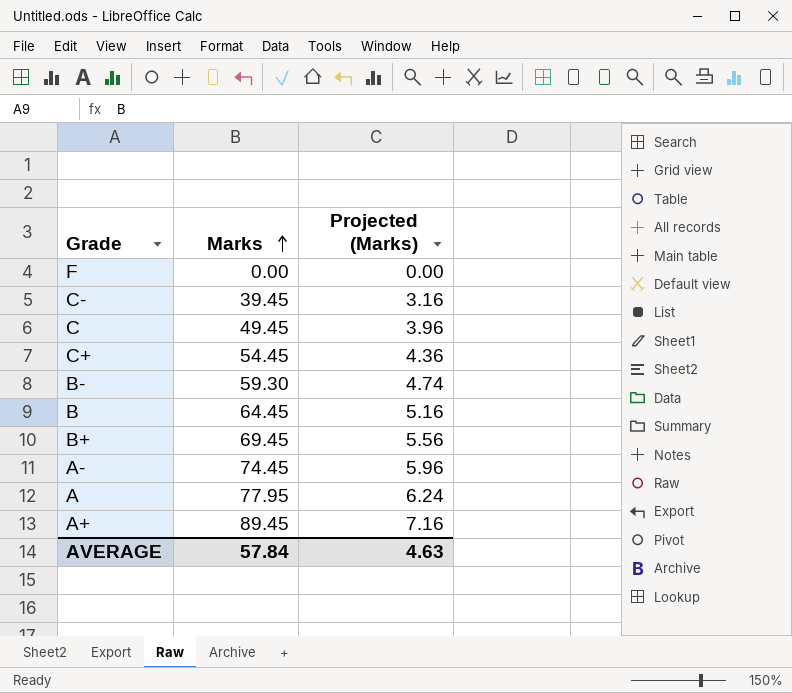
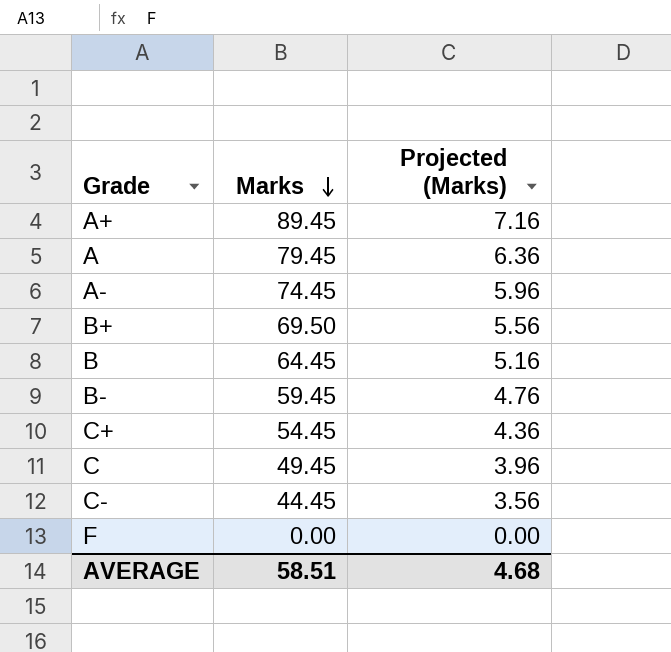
row order: Marks ascending -> Marks descending
A | Marks: 77.95 -> 79.45
A | Projected (Marks): 6.24 -> 6.36
B+ | Marks: 69.45 -> 69.50
B- | Marks: 59.30 -> 59.45
B- | Projected (Marks): 4.74 -> 4.76
C- | Marks: 39.45 -> 44.45
C- | Projected (Marks): 3.16 -> 3.56
AVERAGE | Marks: 57.84 -> 58.51
AVERAGE | Projected (Marks): 4.63 -> 4.68

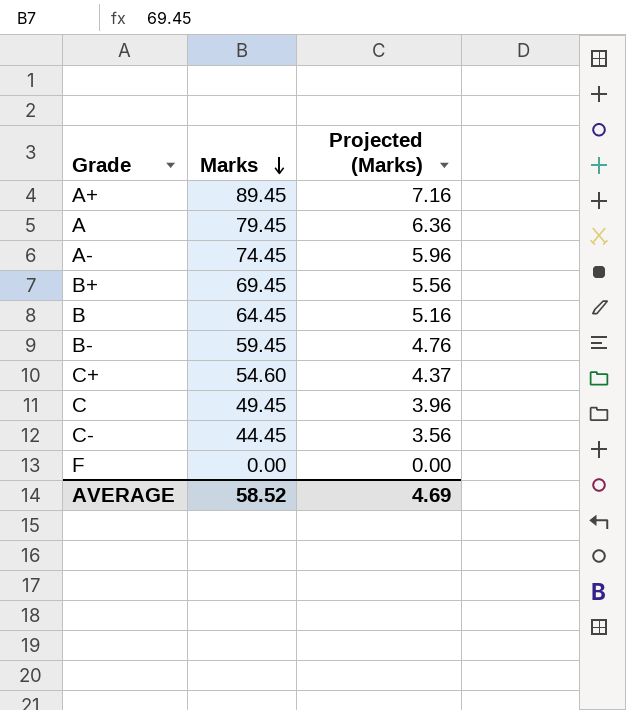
B+ | Marks: 69.50 -> 69.45
C+ | Marks: 54.45 -> 54.60
C+ | Projected (Marks): 4.36 -> 4.37
AVERAGE | Marks: 58.51 -> 58.52
AVERAGE | Projected (Marks): 4.68 -> 4.69

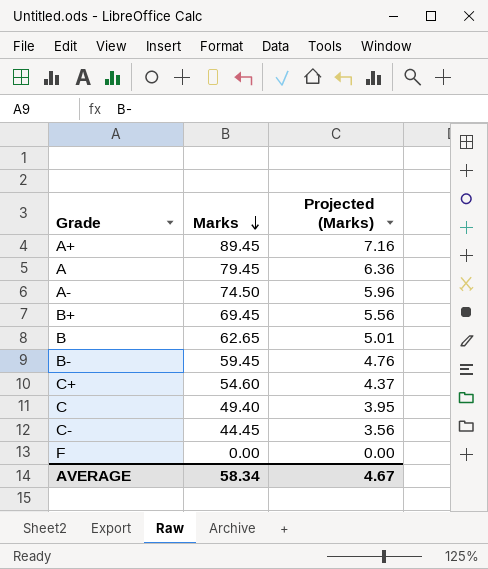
A- | Marks: 74.45 -> 74.50
B | Marks: 64.45 -> 62.65
B | Projected (Marks): 5.16 -> 5.01
C | Marks: 49.45 -> 49.40
C | Projected (Marks): 3.96 -> 3.95
AVERAGE | Marks: 58.52 -> 58.34
AVERAGE | Projected (Marks): 4.69 -> 4.67

